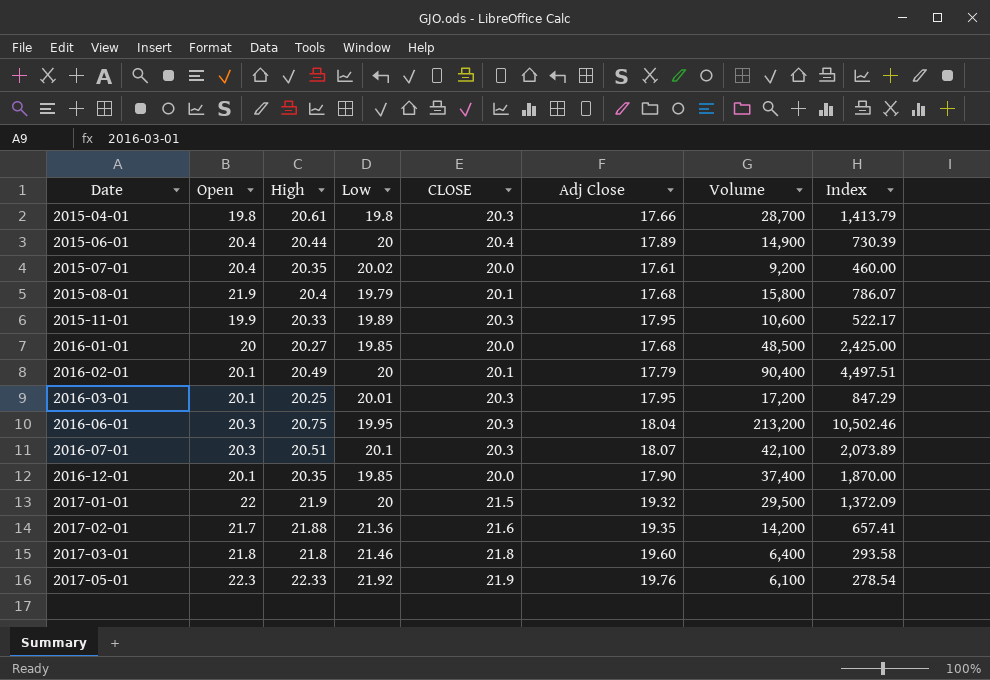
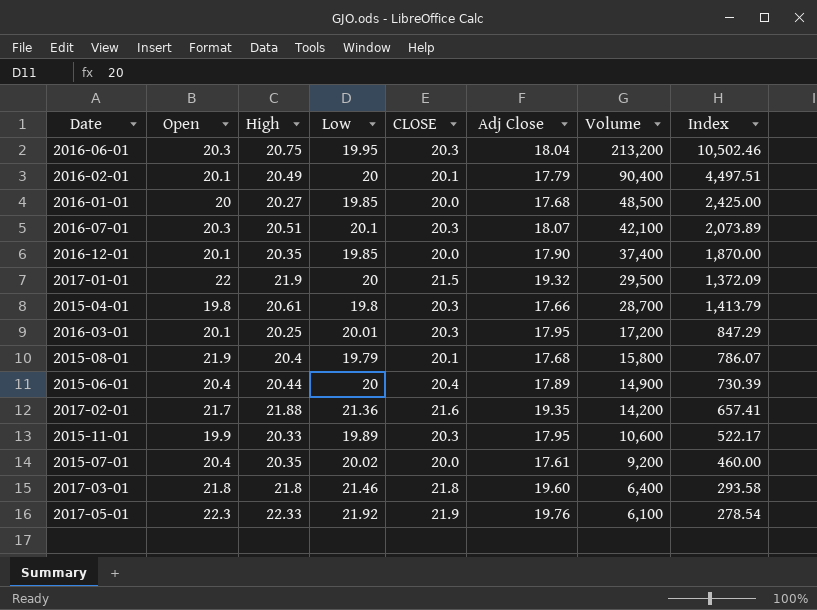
row order: Date ascending -> Volume descending

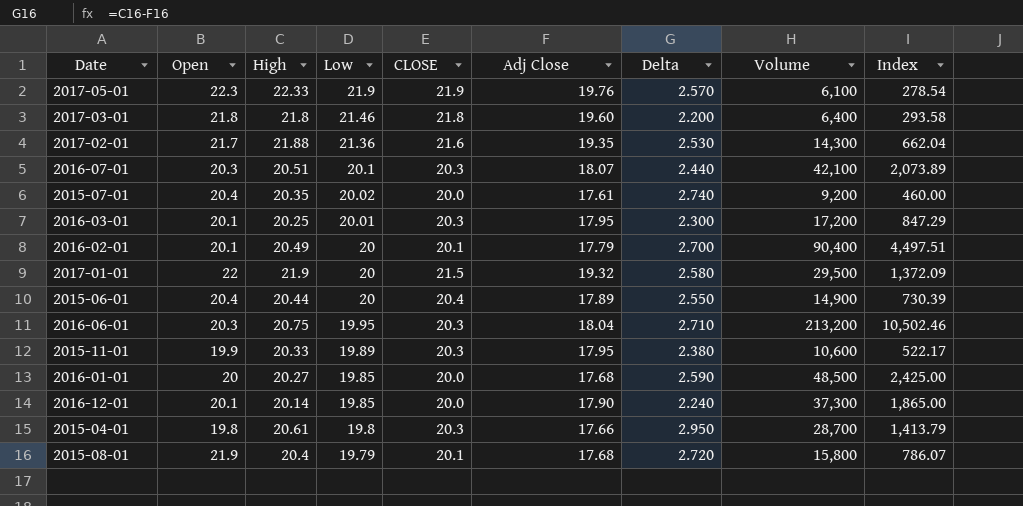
row order: Volume descending -> Low descending
column Delta | formula: none -> [High] - [Adj Close]
2017-05-01 | Low: 21.92 -> 21.9
2017-02-01 | Volume: 14,200 -> 14,300
2017-02-01 | Index: 657.41 -> 662.04
2016-12-01 | High: 20.35 -> 20.14
2016-12-01 | Volume: 37,400 -> 37,300
2016-12-01 | Index: 1,870.00 -> 1,865.00

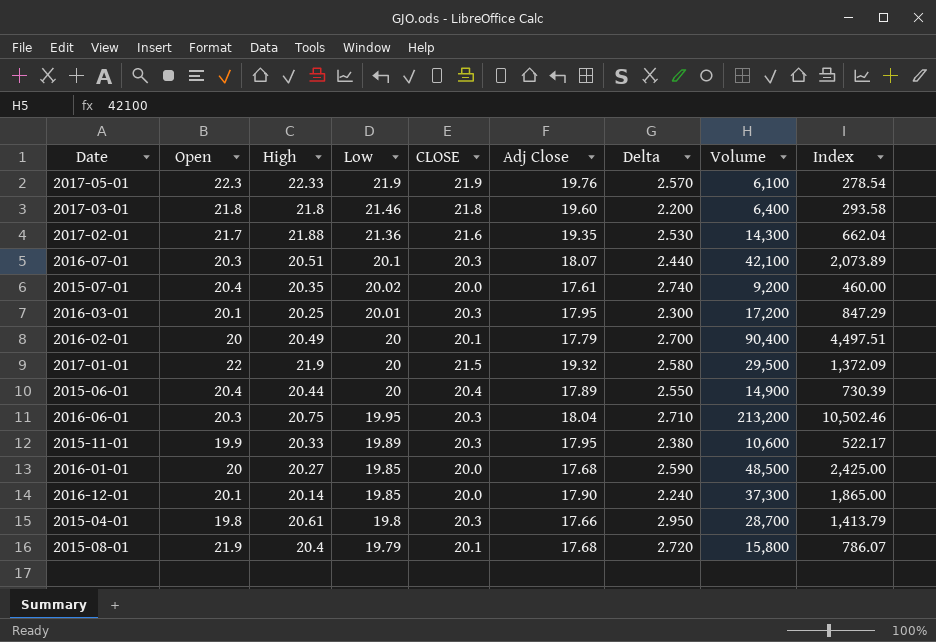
2016-02-01 | Open: 20.1 -> 20

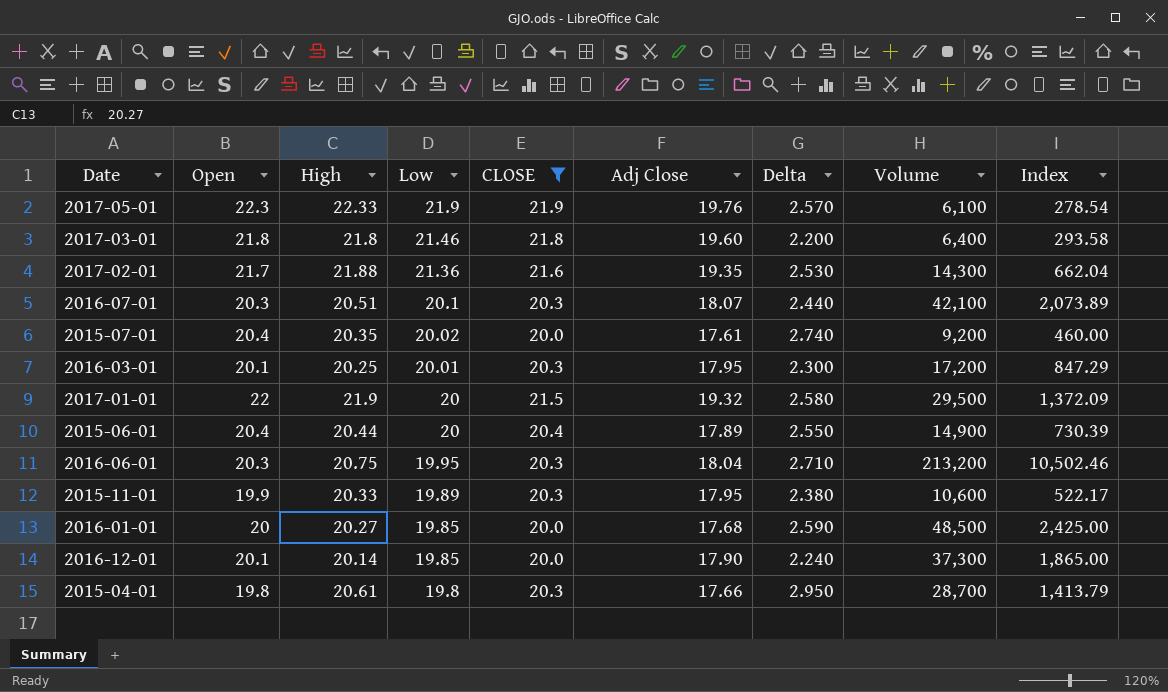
filter: none -> CLOSE != 20.1

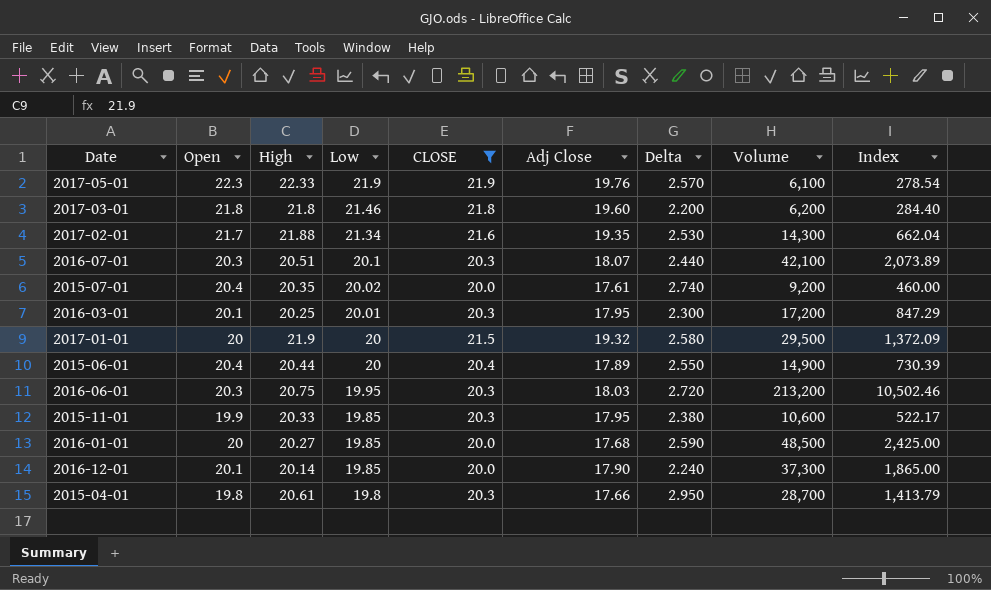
2017-03-01 | Volume: 6,400 -> 6,200
2017-03-01 | Index: 293.58 -> 284.40
2017-02-01 | Low: 21.36 -> 21.34
2017-01-01 | Open: 22 -> 20
2016-06-01 | Adj Close: 18.04 -> 18.03
2016-06-01 | Delta: 2.710 -> 2.720
2015-11-01 | Low: 19.89 -> 19.85

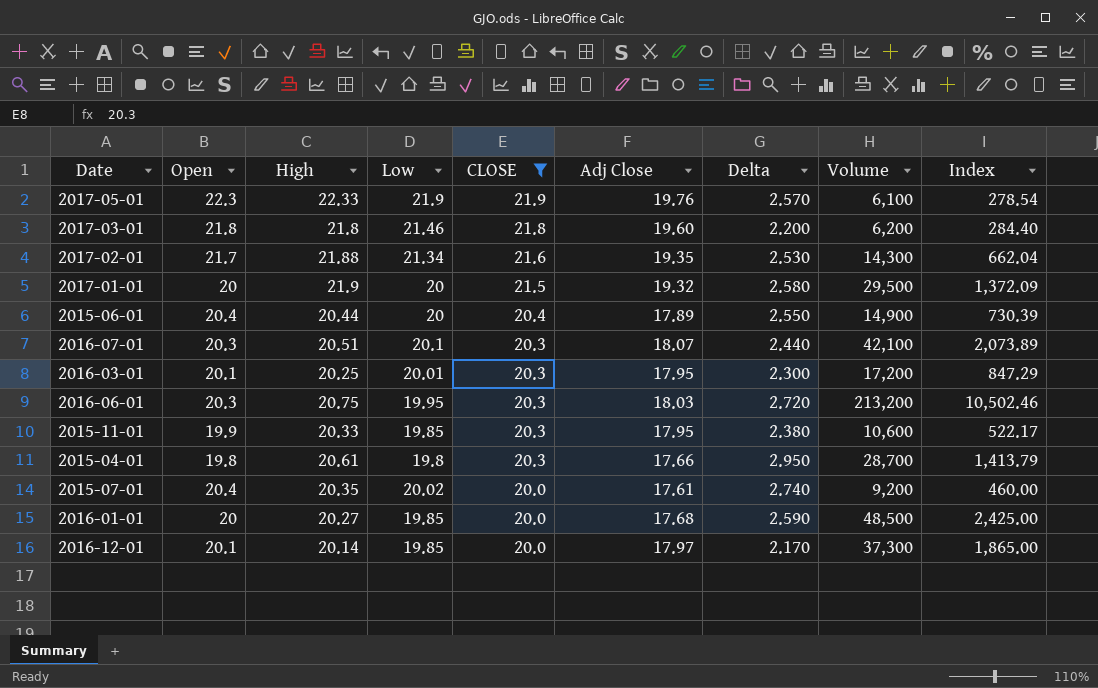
row order: Low descending -> CLOSE descending
2016-12-01 | Adj Close: 17.90 -> 17.97
2016-12-01 | Delta: 2.240 -> 2.170

